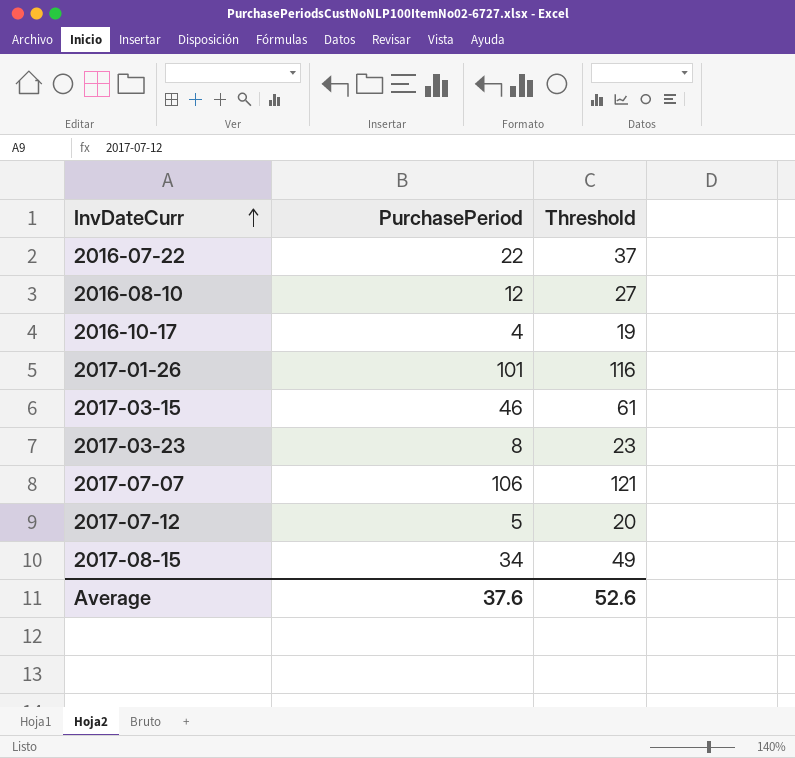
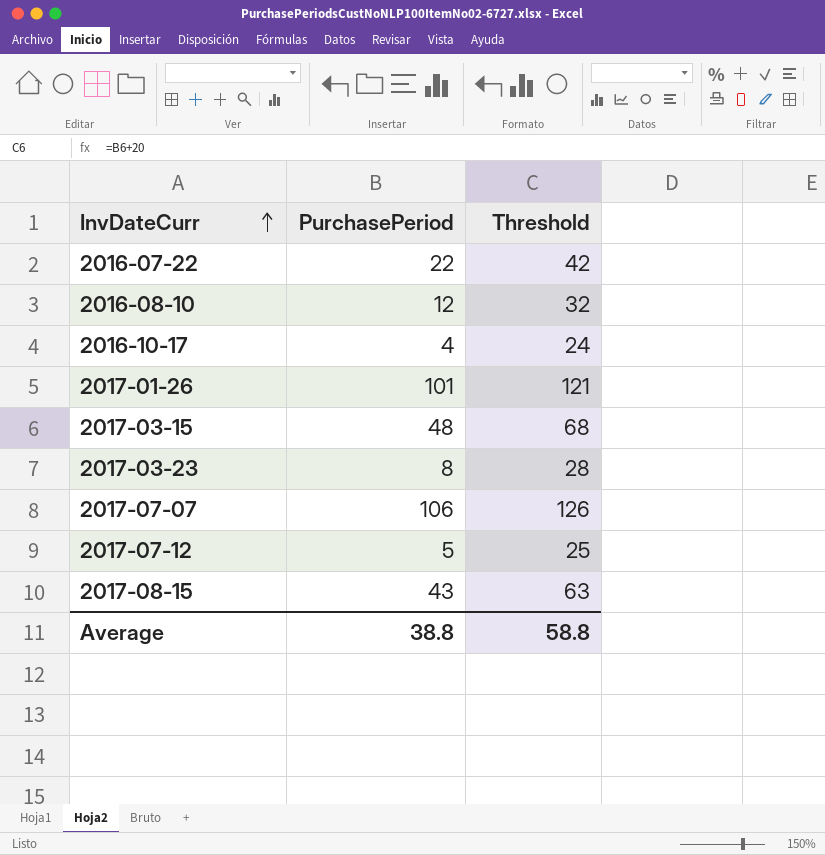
column Threshold | formula: [PurchasePeriod] + 15 -> [PurchasePeriod] + 20
2017-03-15 | PurchasePeriod: 46 -> 48
2017-08-15 | PurchasePeriod: 34 -> 43
Average | PurchasePeriod: 37.6 -> 38.8
Average | Threshold: 52.6 -> 58.8

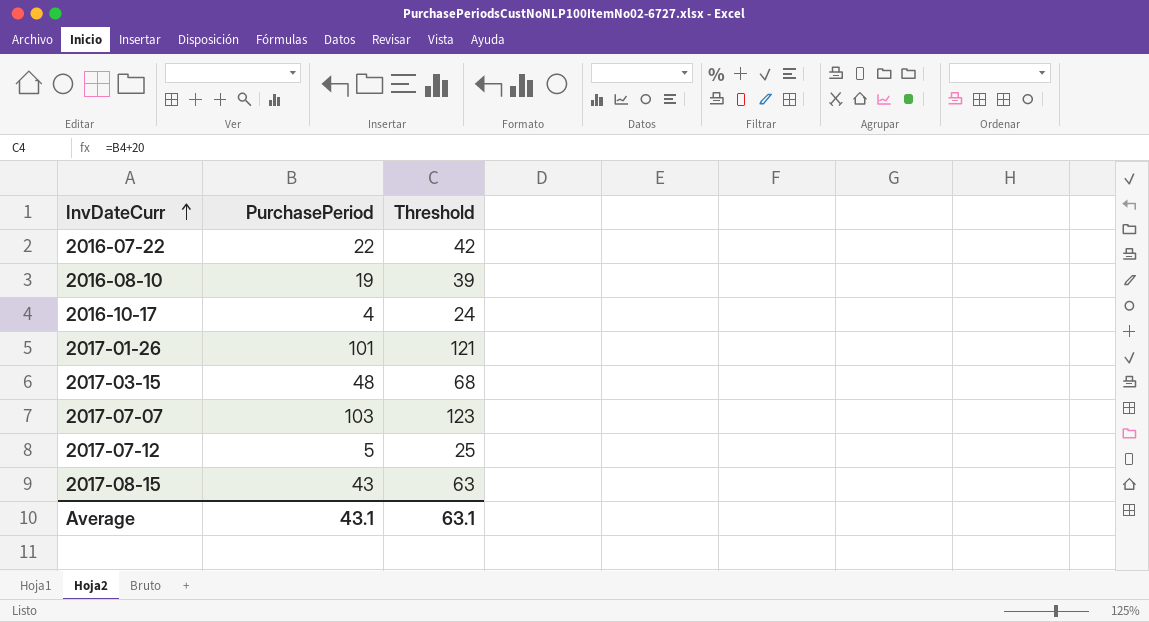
row 2017-03-23: 8 | 28 -> none
2016-08-10 | PurchasePeriod: 12 -> 19
2016-08-10 | Threshold: 32 -> 39
2017-07-07 | PurchasePeriod: 106 -> 103
2017-07-07 | Threshold: 126 -> 123
Average | PurchasePeriod: 38.8 -> 43.1
Average | Threshold: 58.8 -> 63.1

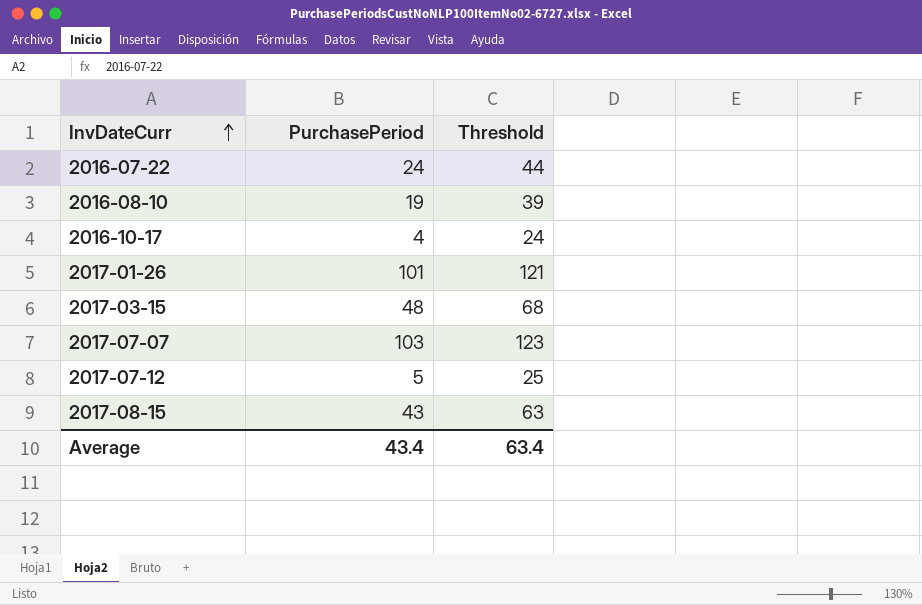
2016-07-22 | PurchasePeriod: 22 -> 24
2016-07-22 | Threshold: 42 -> 44
Average | PurchasePeriod: 43.1 -> 43.4
Average | Threshold: 63.1 -> 63.4

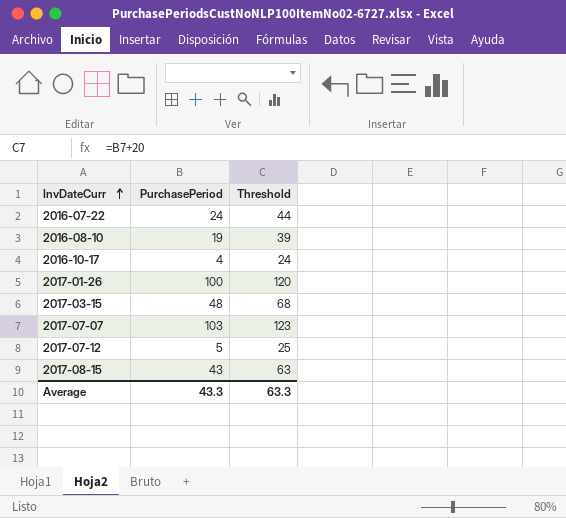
2017-01-26 | PurchasePeriod: 101 -> 100
2017-01-26 | Threshold: 121 -> 120
Average | PurchasePeriod: 43.4 -> 43.3
Average | Threshold: 63.4 -> 63.3

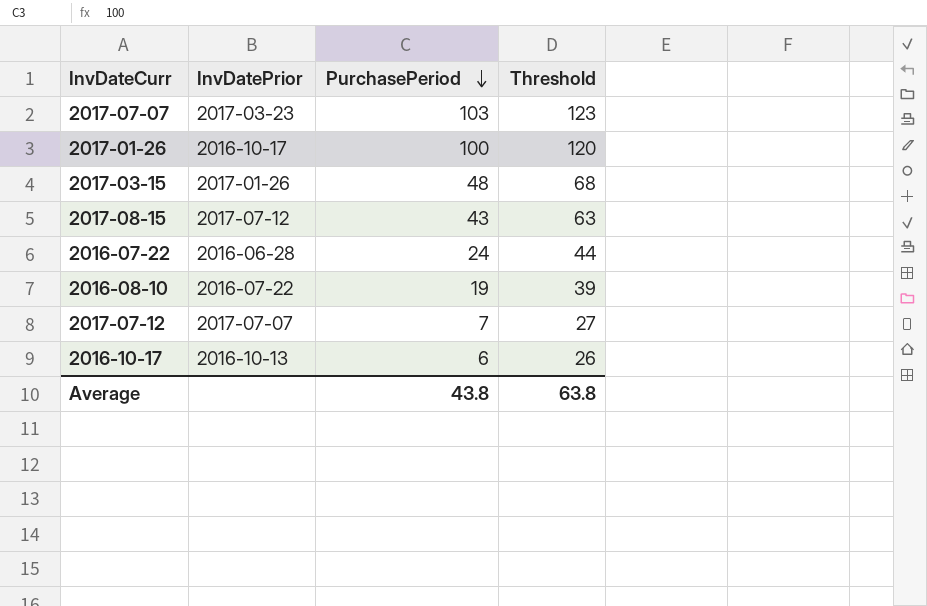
row order: InvDateCurr ascending -> PurchasePeriod descending
column InvDatePrior | position: none -> 2
2017-07-12 | PurchasePeriod: 5 -> 7
2017-07-12 | Threshold: 25 -> 27
2016-10-17 | PurchasePeriod: 4 -> 6
2016-10-17 | Threshold: 24 -> 26
Average | PurchasePeriod: 43.3 -> 43.8
Average | Threshold: 63.3 -> 63.8

